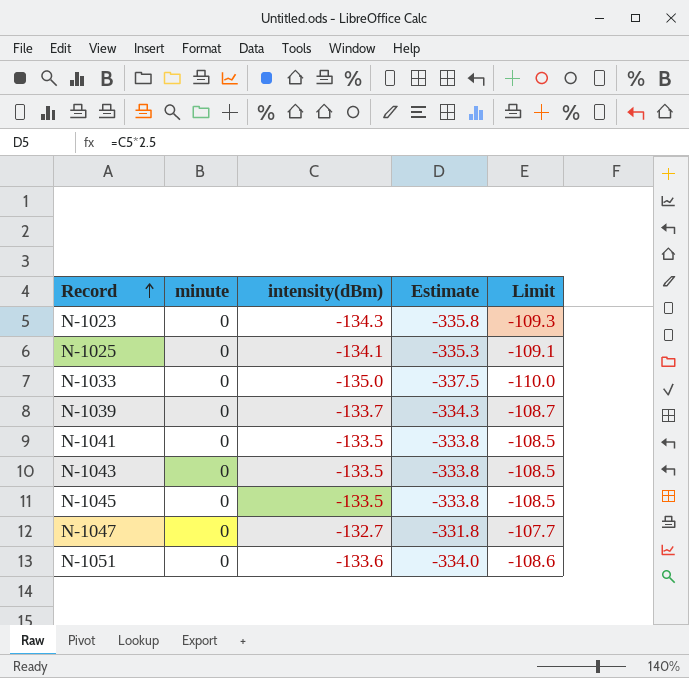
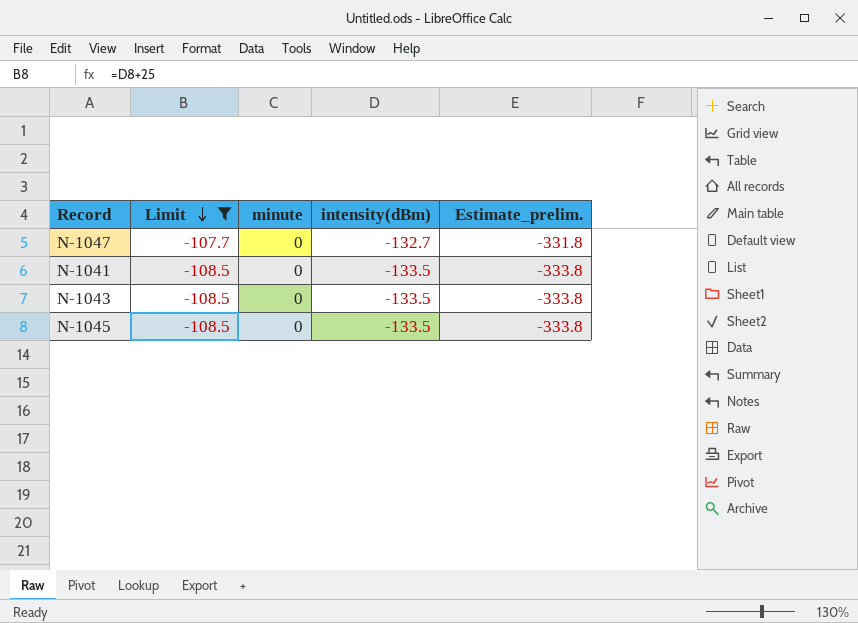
filter: none -> Limit >= -108.5
row order: Record ascending -> Limit descending
column Limit | position: 5 -> 2
column name: Estimate -> Estimate_prelim.

